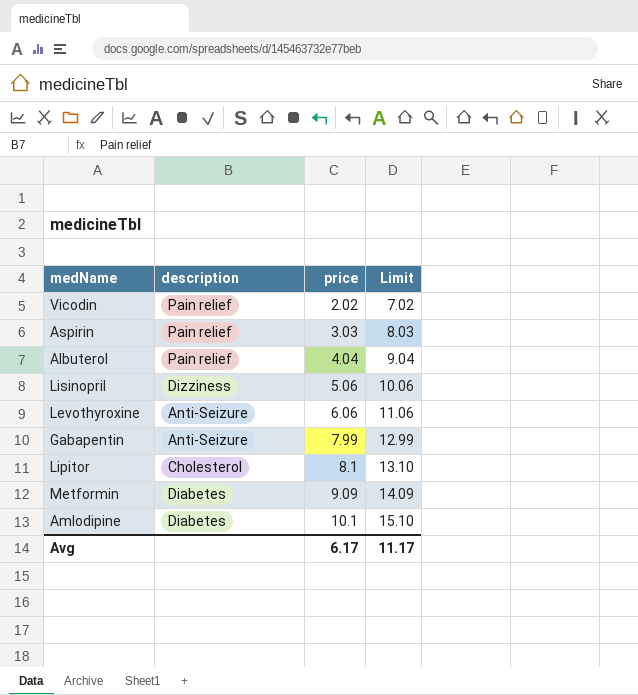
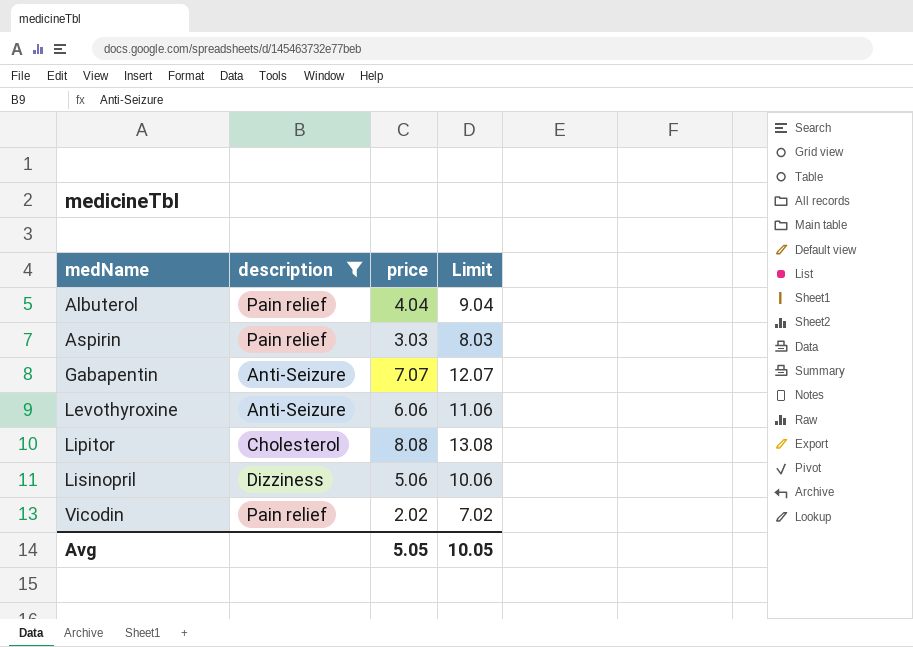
filter: none -> description != Diabetes
row order: price ascending -> medName ascending
Gabapentin | price: 7.99 -> 7.07
Gabapentin | Limit: 12.99 -> 12.07
Lipitor | price: 8.1 -> 8.08
Lipitor | Limit: 13.10 -> 13.08
Avg | price: 6.17 -> 5.05
Avg | Limit: 11.17 -> 10.05

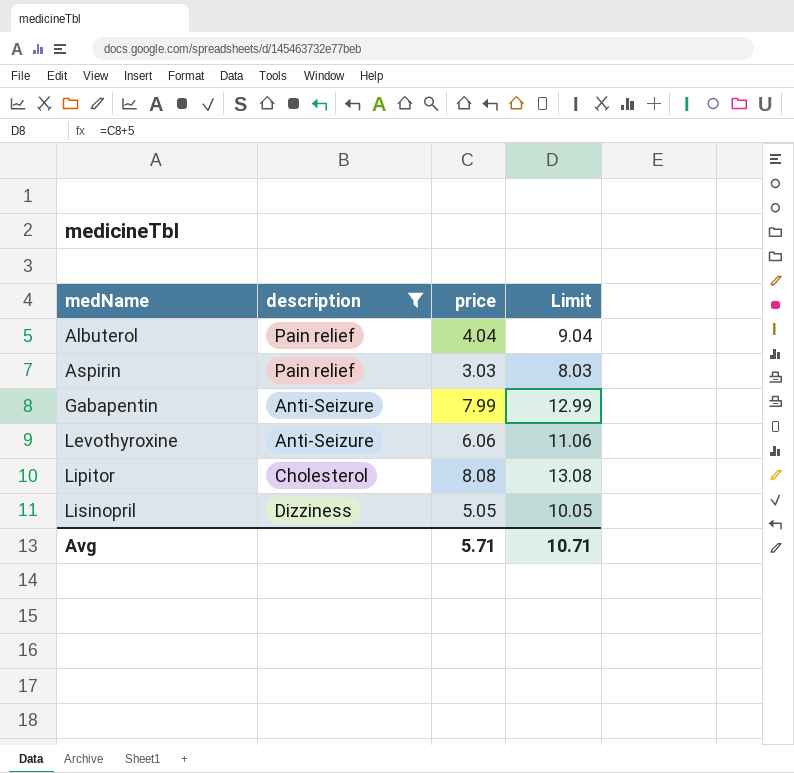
row Vicodin: Pain relief | 2.02 | 7.02 -> none
Gabapentin | price: 7.07 -> 7.99
Gabapentin | Limit: 12.07 -> 12.99
Lisinopril | price: 5.06 -> 5.05
Lisinopril | Limit: 10.06 -> 10.05
Avg | price: 5.05 -> 5.71
Avg | Limit: 10.05 -> 10.71

